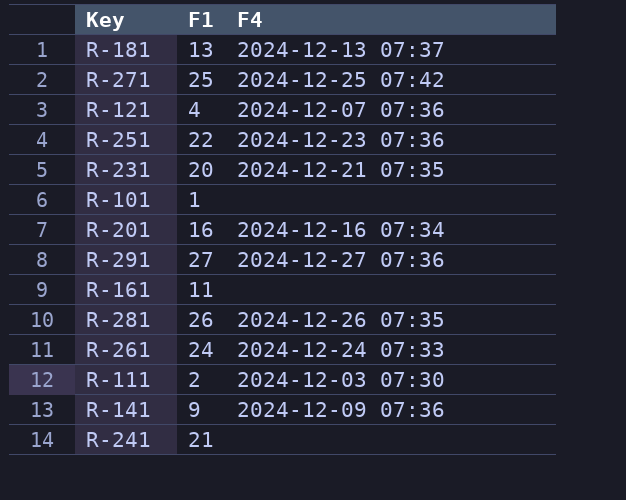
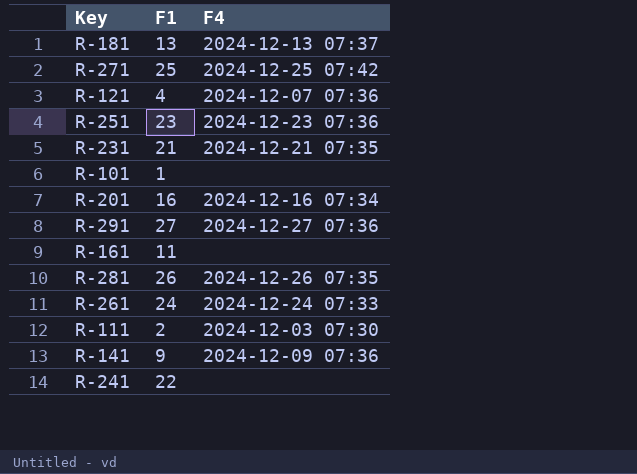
R-251 | F1: 22 -> 23
R-231 | F1: 20 -> 21
R-241 | F1: 21 -> 22

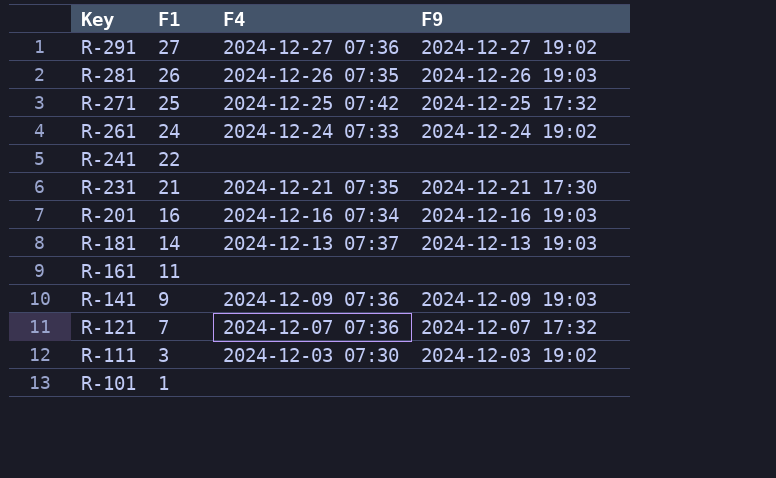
row order: none -> Key descending
column F9 | position: none -> 4
row R-251: 23 | 2024-12-23 07:36 -> none
R-181 | F1: 13 -> 14
R-121 | F1: 4 -> 7
R-111 | F1: 2 -> 3

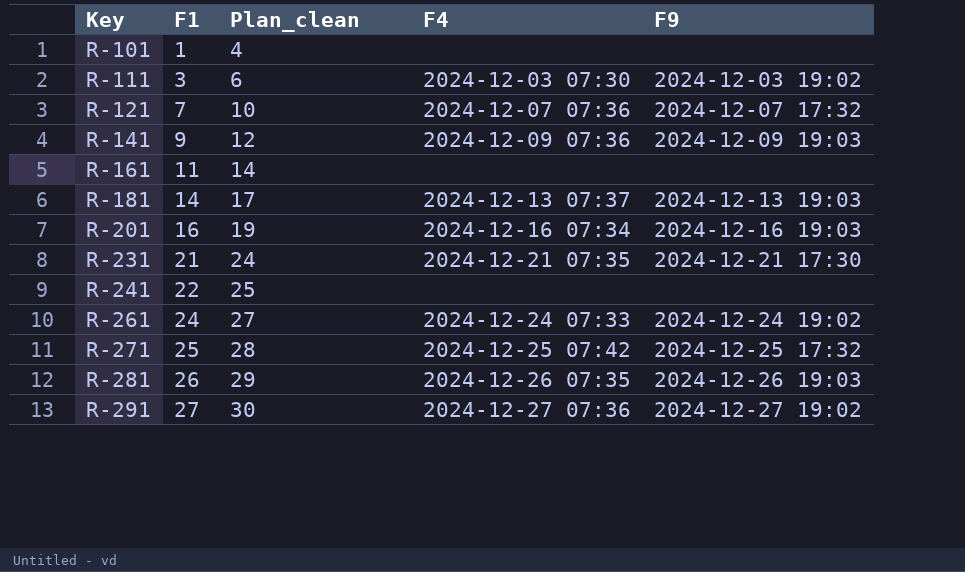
row order: Key descending -> Key ascending
column Plan_clean | formula: none -> [F1] + 3

